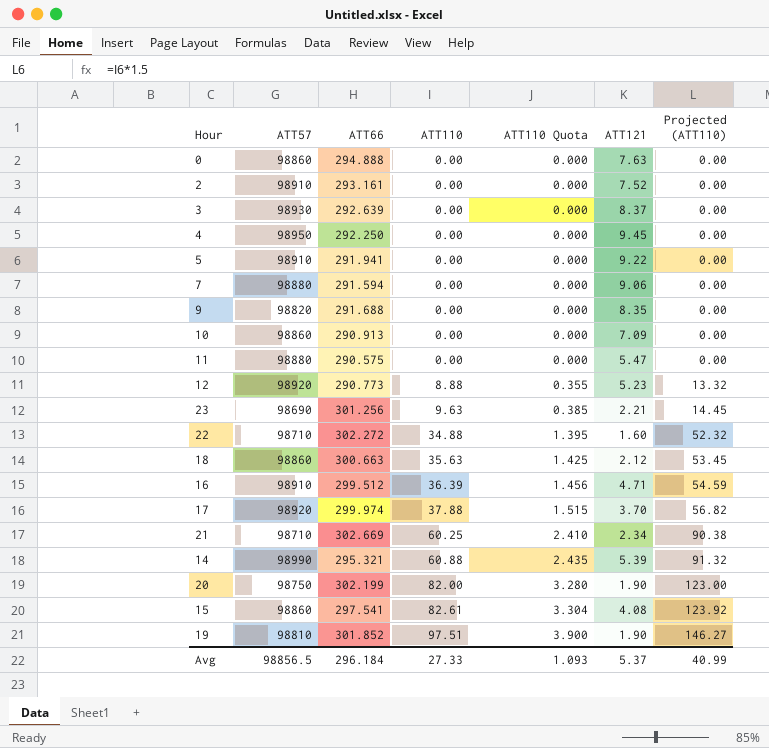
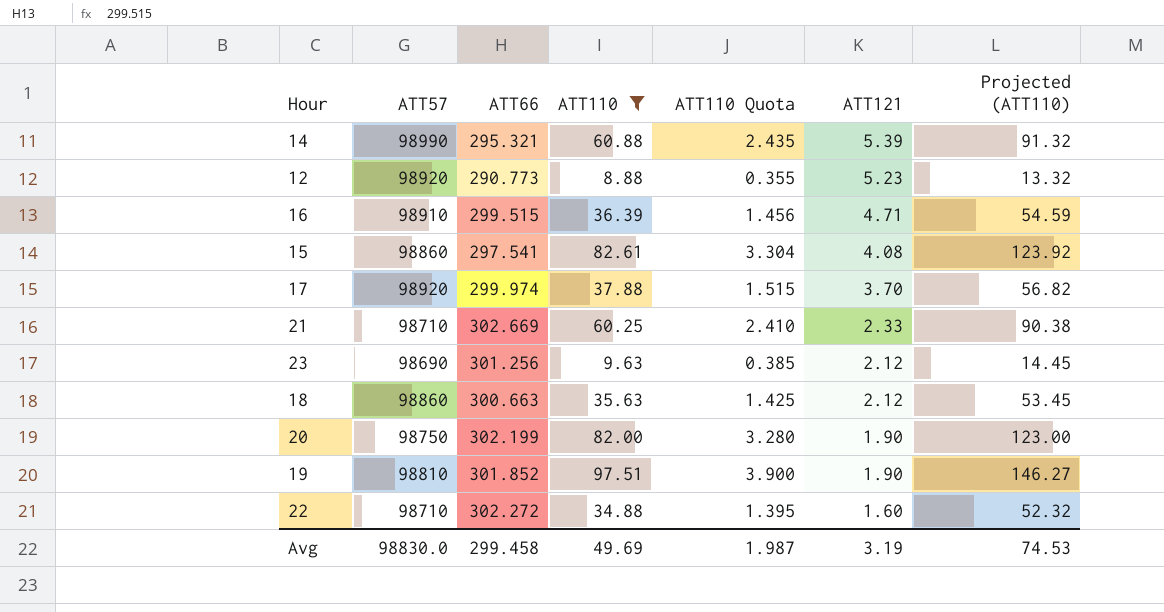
filter: none -> ATT110 != 0.00
row order: ATT110 ascending -> ATT121 descending
16 | ATT66: 299.512 -> 299.515
21 | ATT121: 2.34 -> 2.33
23 | ATT121: 2.21 -> 2.12
Avg | ATT57: 98856.5 -> 98830.0
Avg | ATT66: 296.184 -> 299.458
Avg | ATT110: 27.33 -> 49.69
Avg | ATT110 Quota: 1.093 -> 1.987
Avg | ATT121: 5.37 -> 3.19
Avg | Projected (ATT110): 40.99 -> 74.53

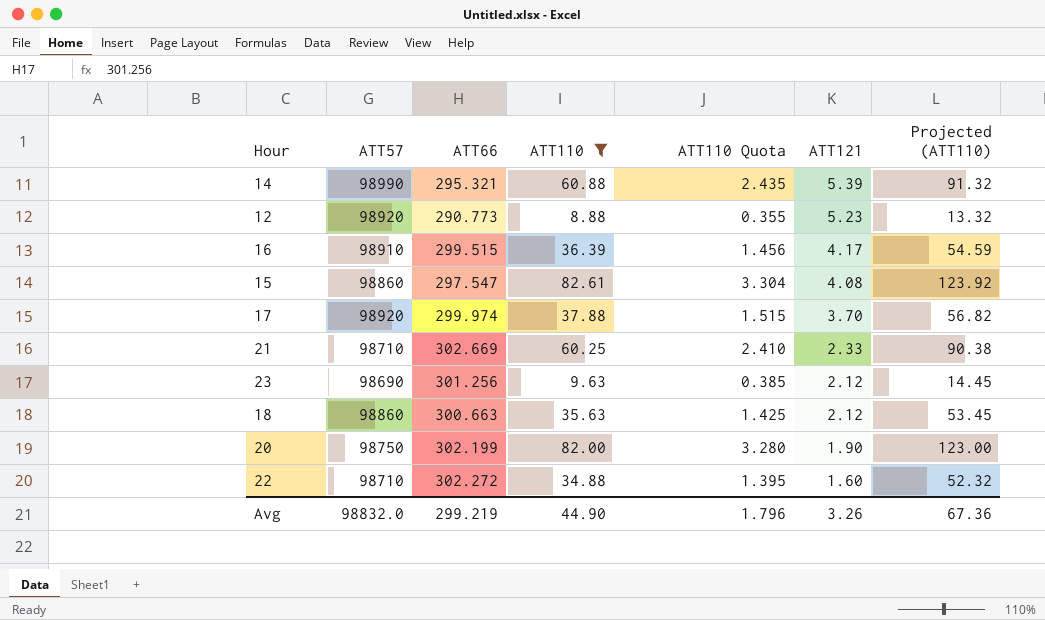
row 19: 98810 | 301.852 | 97.51 | 3.900 | 1.90 | 146.27 -> none
16 | ATT121: 4.71 -> 4.17
15 | ATT66: 297.541 -> 297.547
Avg | ATT57: 98830.0 -> 98832.0
Avg | ATT66: 299.458 -> 299.219
Avg | ATT110: 49.69 -> 44.90
Avg | ATT110 Quota: 1.987 -> 1.796
Avg | ATT121: 3.19 -> 3.26
Avg | Projected (ATT110): 74.53 -> 67.36

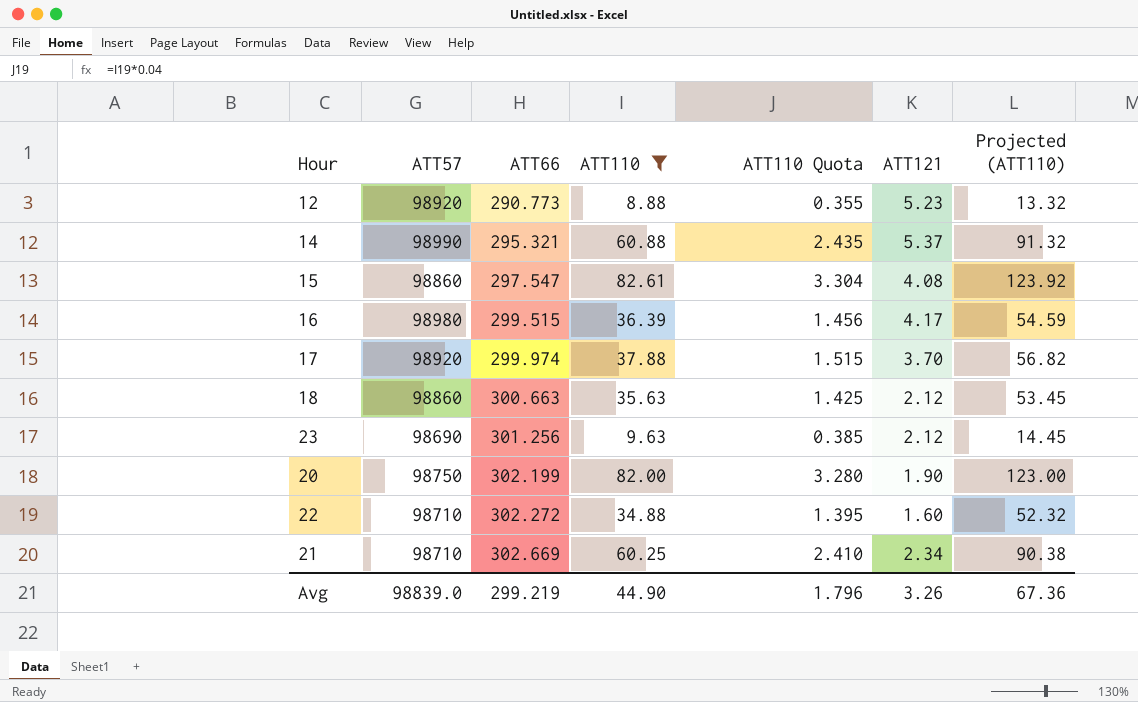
row order: ATT121 descending -> ATT66 ascending
14 | ATT121: 5.39 -> 5.37
16 | ATT57: 98910 -> 98980
21 | ATT121: 2.33 -> 2.34
Avg | ATT57: 98832.0 -> 98839.0

